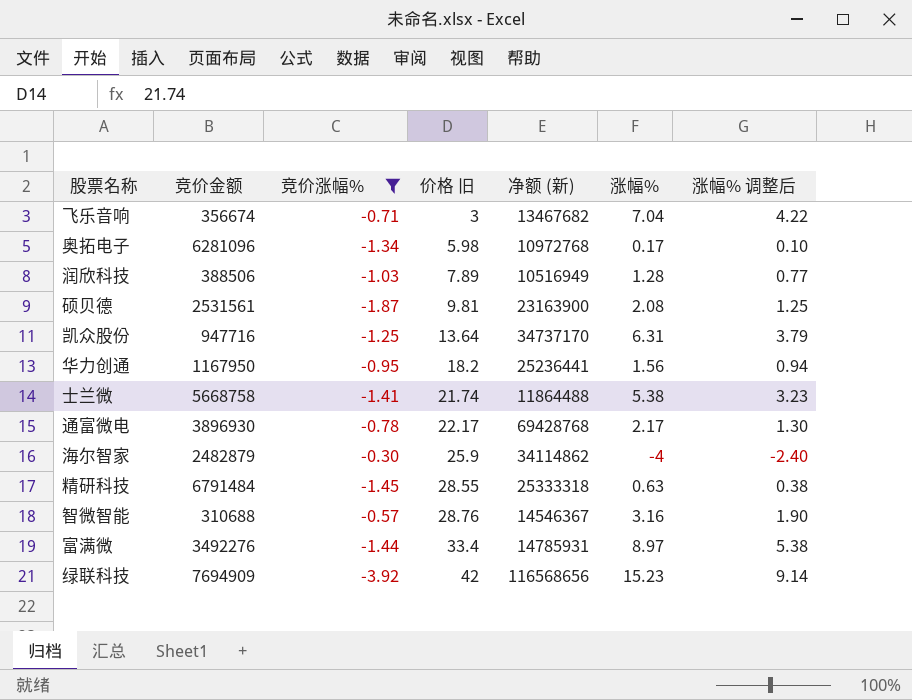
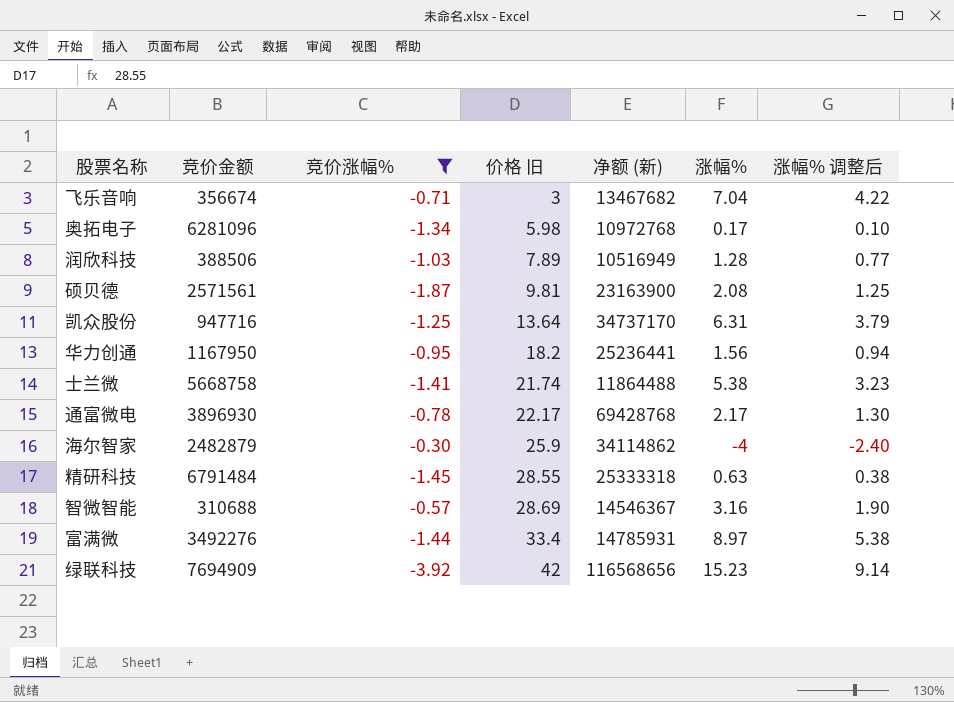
硕贝德 | 竞价金额: 2531561 -> 2571561
智微智能 | 价格 旧: 28.76 -> 28.69

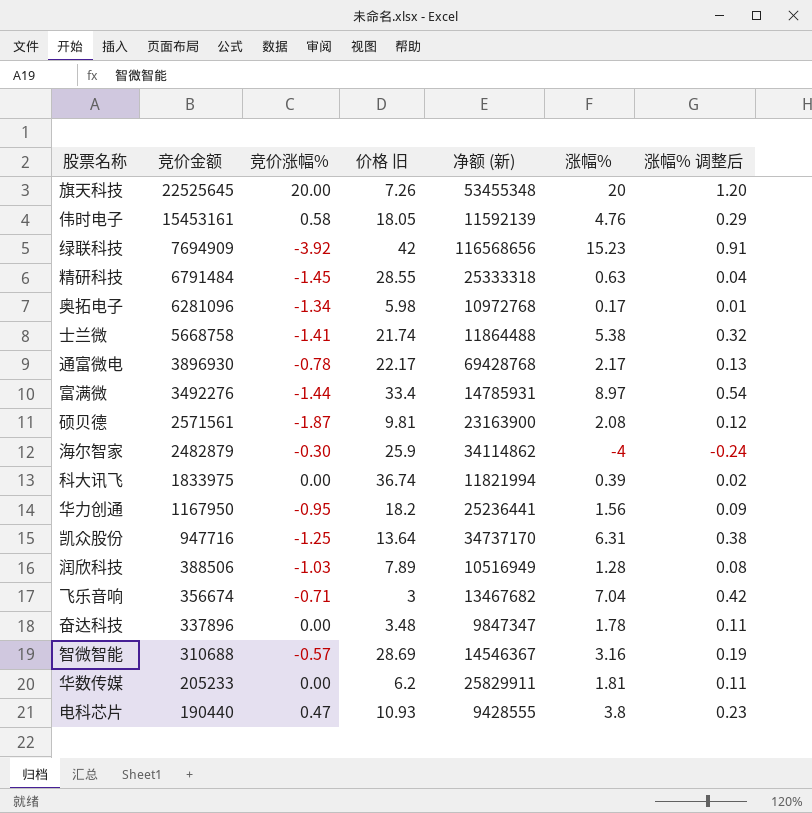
filter: 竞价涨幅% <= -0.30 -> none
row order: 价格 旧 ascending -> 竞价金额 descending
column 涨幅% 调整后 | formula: [涨幅%] * 0.6 -> [涨幅%] * 0.06

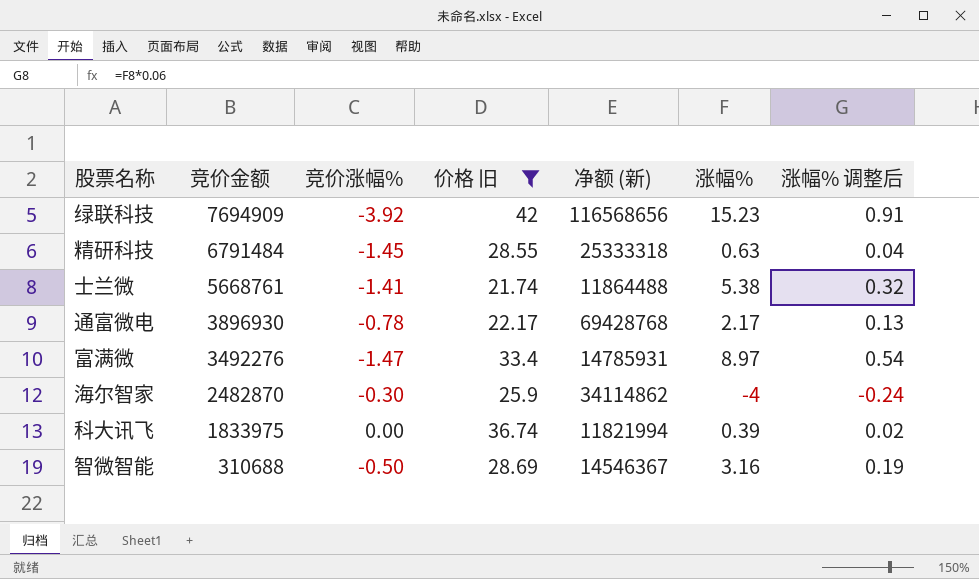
filter: none -> 价格 旧 >= 21.74
士兰微 | 竞价金额: 5668758 -> 5668761
富满微 | 竞价涨幅%: -1.44 -> -1.47
海尔智家 | 竞价金额: 2482879 -> 2482870
智微智能 | 竞价涨幅%: -0.57 -> -0.50

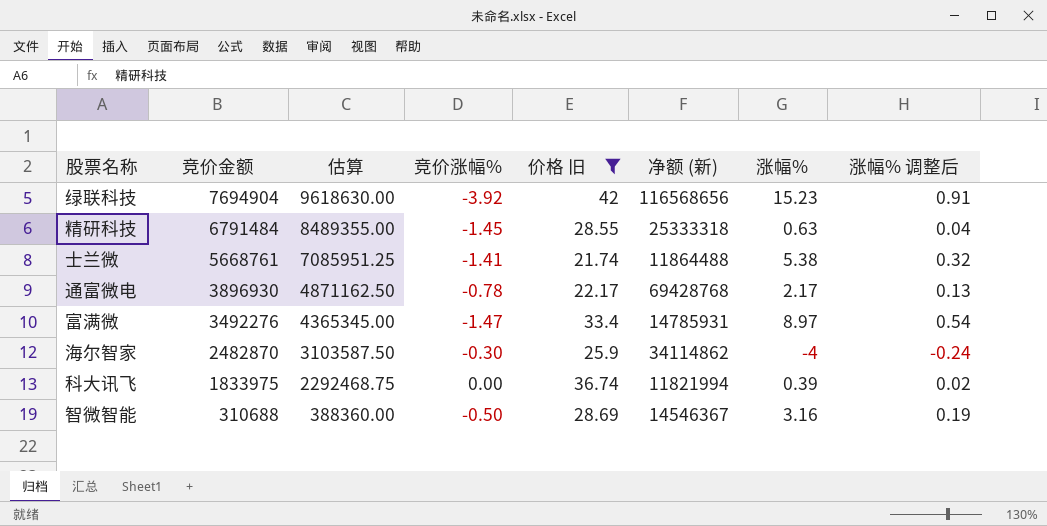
column 估算 | formula: none -> [竞价金额] * 1.25
绿联科技 | 竞价金额: 7694909 -> 7694904

